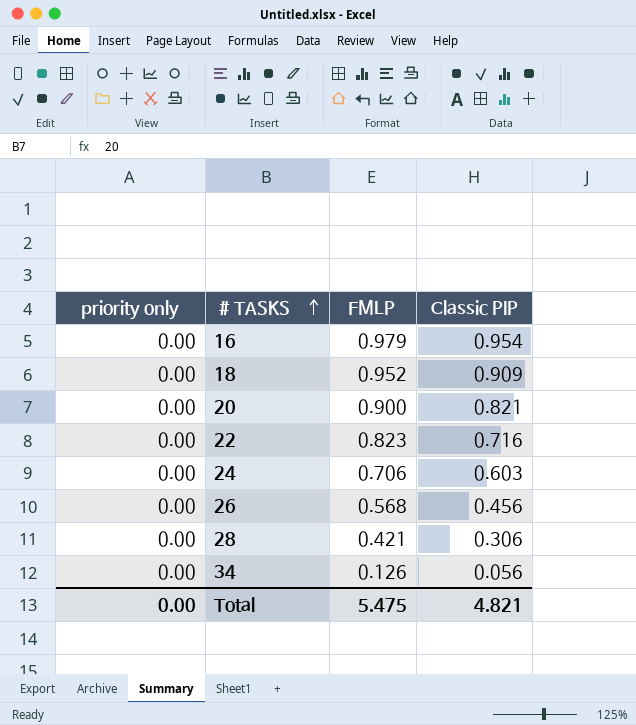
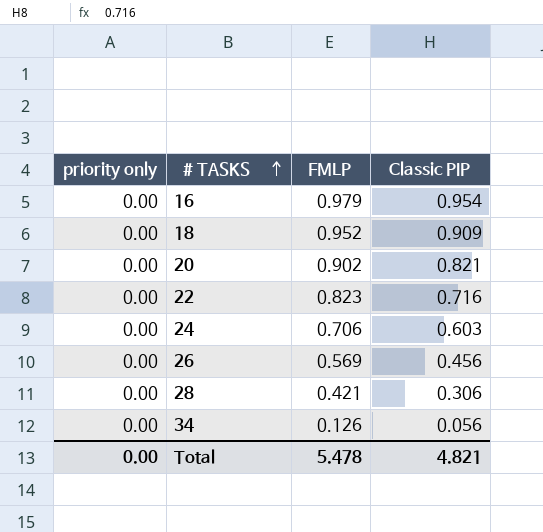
20 | FMLP: 0.900 -> 0.902
26 | FMLP: 0.568 -> 0.569
Total | FMLP: 5.475 -> 5.478

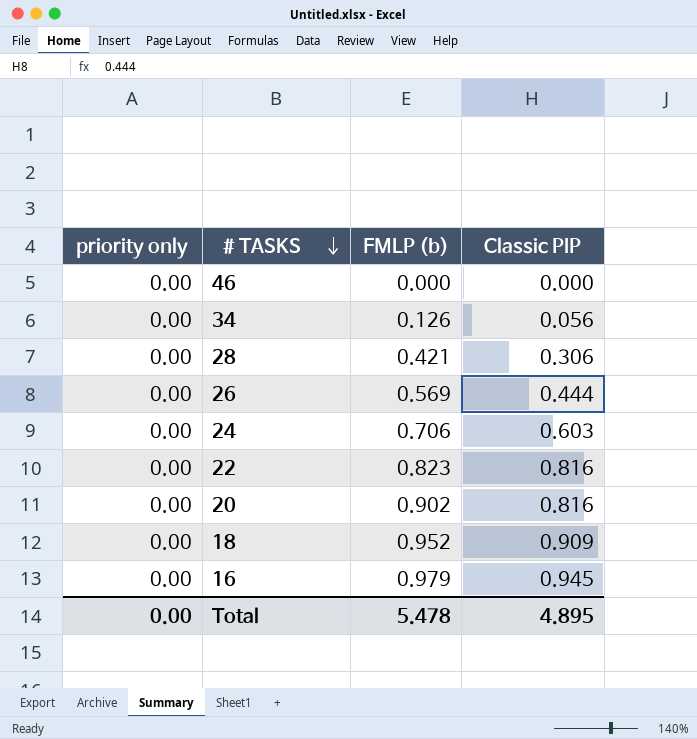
row order: # TASKS ascending -> # TASKS descending
column name: FMLP -> FMLP (b)
row 46: none -> 0.00 | 0.000 | 0.000
26 | Classic PIP: 0.456 -> 0.444
22 | Classic PIP: 0.716 -> 0.816
20 | Classic PIP: 0.821 -> 0.816
16 | Classic PIP: 0.954 -> 0.945
Total | Classic PIP: 4.821 -> 4.895

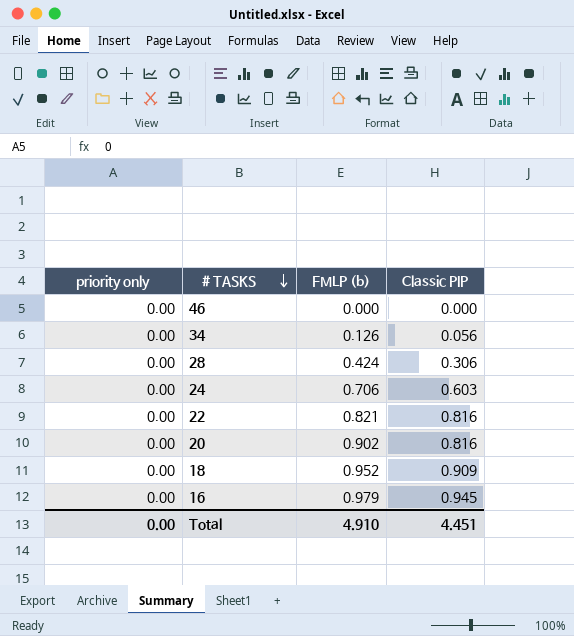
row 26: 0.00 | 0.569 | 0.444 -> none
28 | FMLP (b): 0.421 -> 0.424
22 | FMLP (b): 0.823 -> 0.821
Total | FMLP (b): 5.478 -> 4.910
Total | Classic PIP: 4.895 -> 4.451

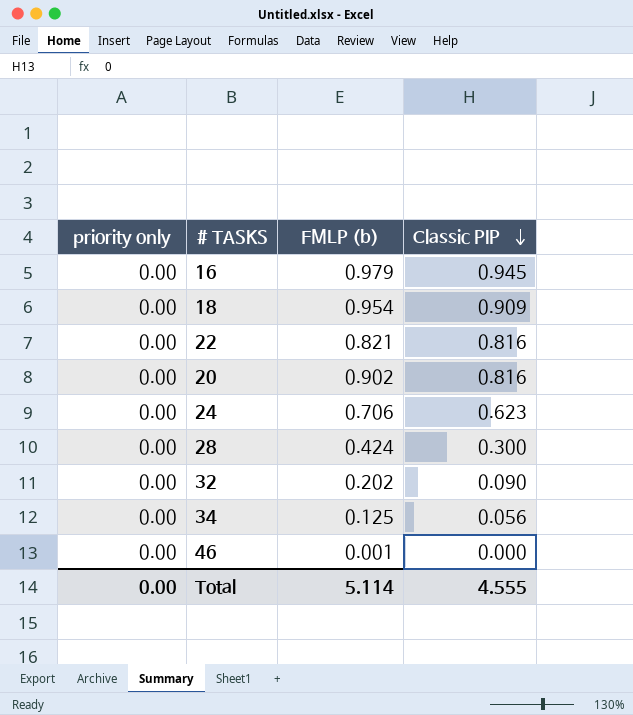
row order: # TASKS descending -> Classic PIP descending
18 | FMLP (b): 0.952 -> 0.954
24 | Classic PIP: 0.603 -> 0.623
28 | Classic PIP: 0.306 -> 0.300
row 32: none -> 0.00 | 0.202 | 0.090
34 | FMLP (b): 0.126 -> 0.125
46 | FMLP (b): 0.000 -> 0.001
Total | FMLP (b): 4.910 -> 5.114
Total | Classic PIP: 4.451 -> 4.555

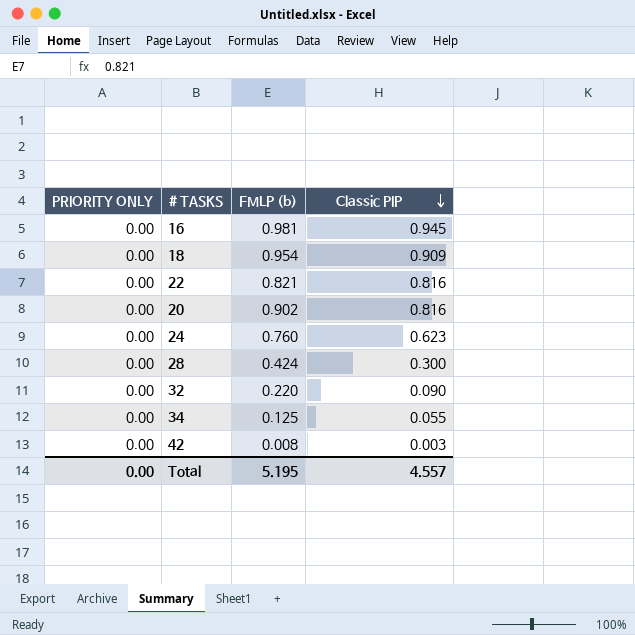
column name: priority only -> PRIORITY ONLY
row 46: 0.00 | 0.001 | 0.000 -> none
16 | FMLP (b): 0.979 -> 0.981
24 | FMLP (b): 0.706 -> 0.760
32 | FMLP (b): 0.202 -> 0.220
34 | Classic PIP: 0.056 -> 0.055
row 42: none -> 0.00 | 0.008 | 0.003
Total | FMLP (b): 5.114 -> 5.195
Total | Classic PIP: 4.555 -> 4.557

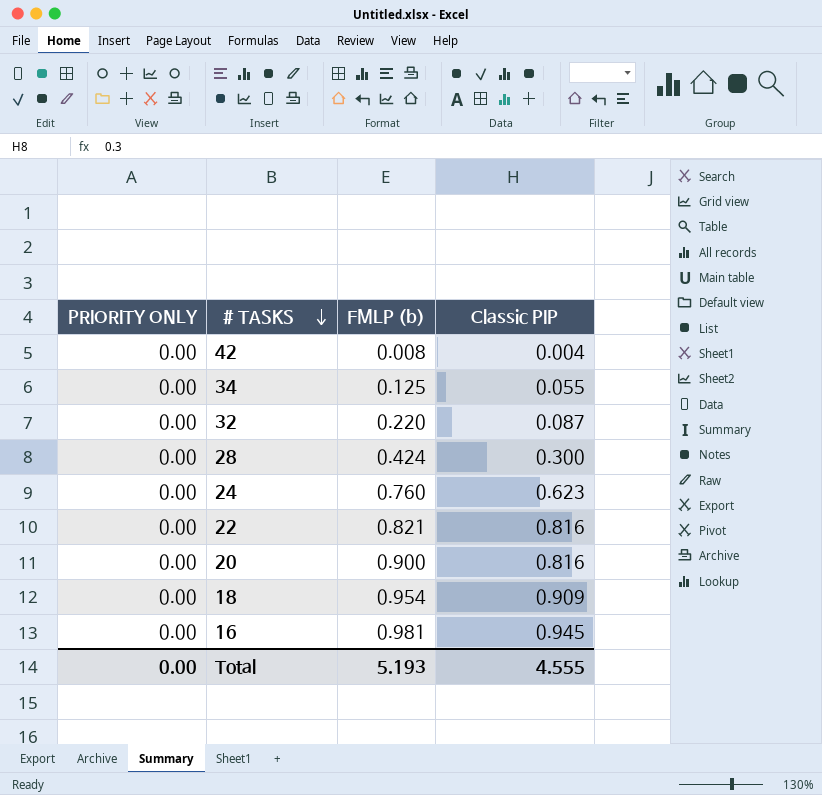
row order: Classic PIP descending -> # TASKS descending
42 | Classic PIP: 0.003 -> 0.004
32 | Classic PIP: 0.090 -> 0.087
20 | FMLP (b): 0.902 -> 0.900
Total | FMLP (b): 5.195 -> 5.193
Total | Classic PIP: 4.557 -> 4.555

